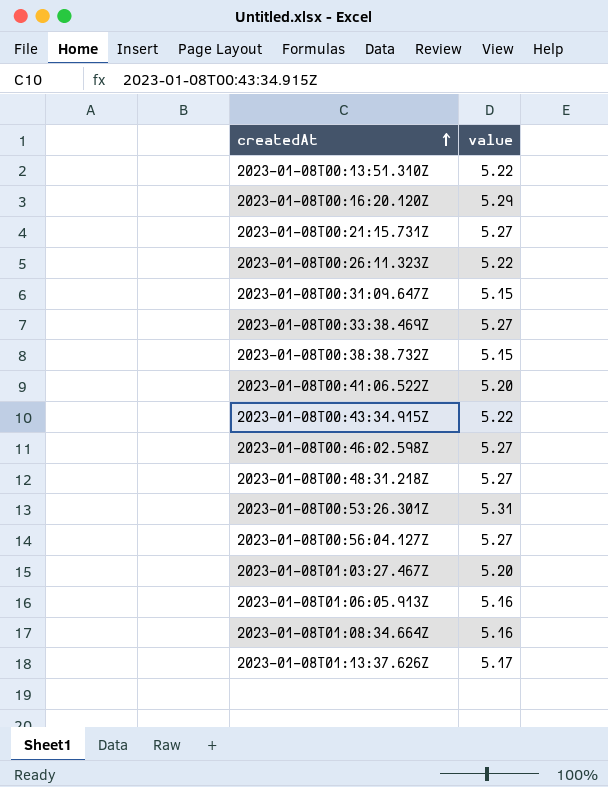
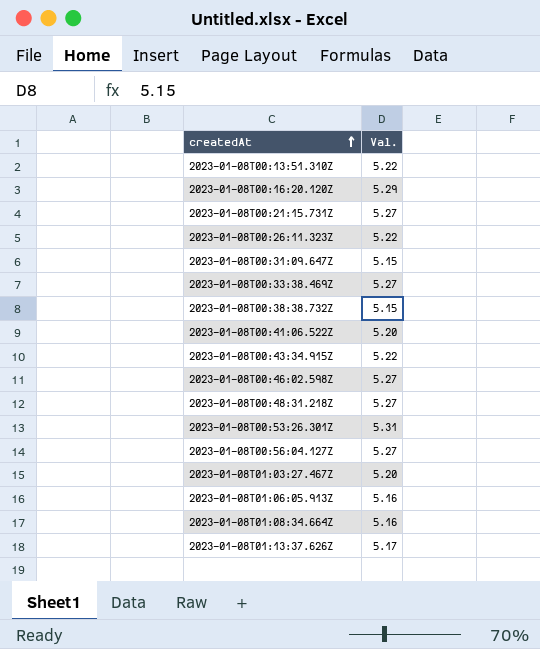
column name: value -> Val.

